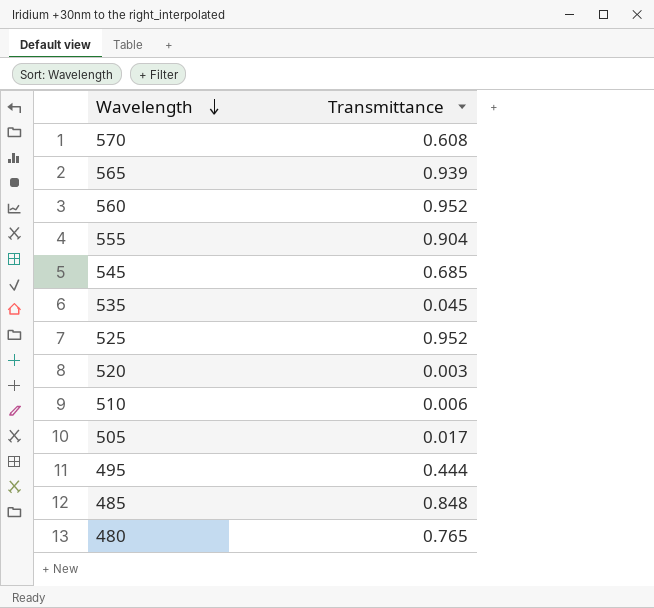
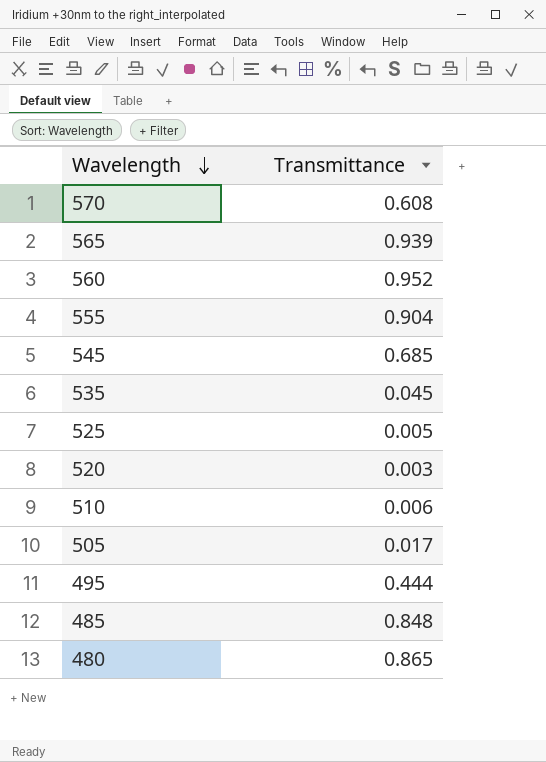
525 | Transmittance: 0.952 -> 0.005
480 | Transmittance: 0.765 -> 0.865

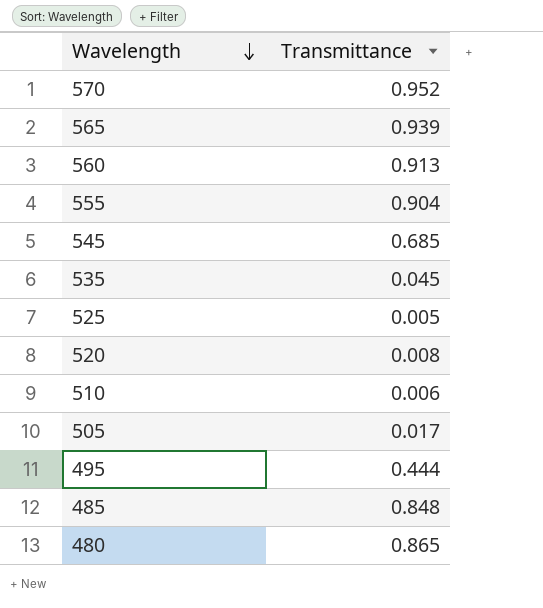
570 | Transmittance: 0.608 -> 0.952
560 | Transmittance: 0.952 -> 0.913
520 | Transmittance: 0.003 -> 0.008

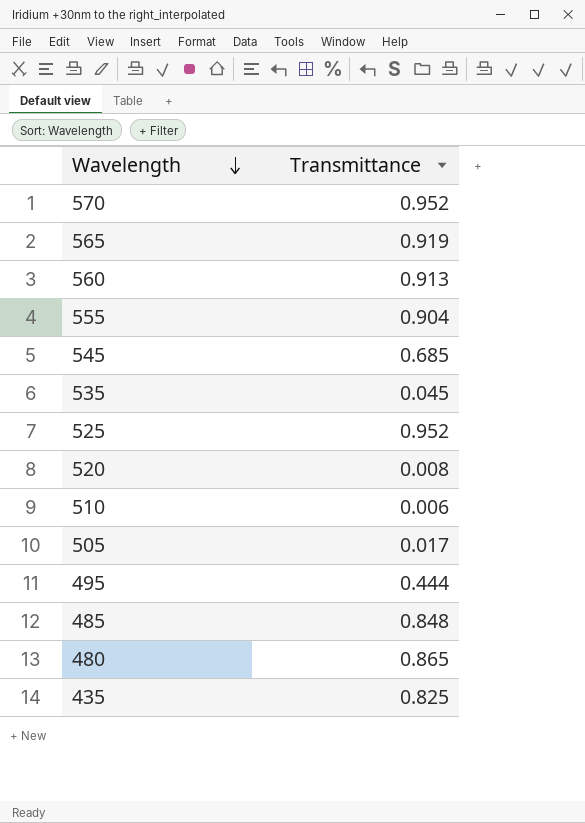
565 | Transmittance: 0.939 -> 0.919
525 | Transmittance: 0.005 -> 0.952
row 435: none -> 0.825

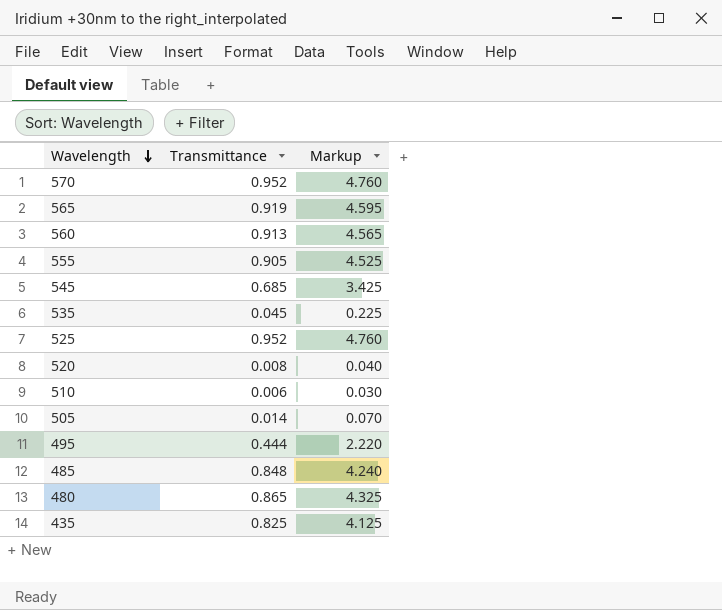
column Markup | formula: none -> [Transmittance] * 5
555 | Transmittance: 0.904 -> 0.905
505 | Transmittance: 0.017 -> 0.014

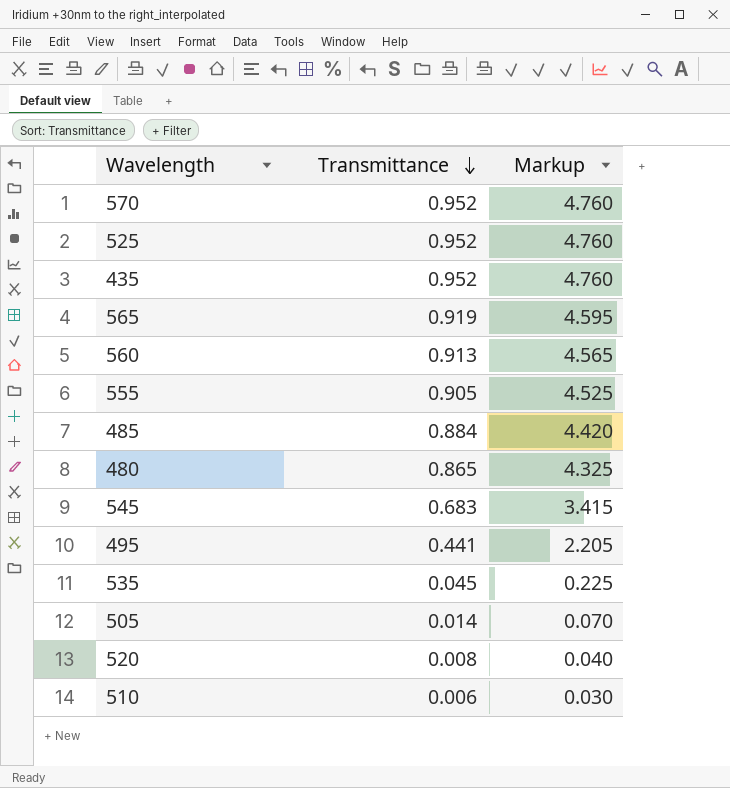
row order: Wavelength descending -> Transmittance descending
435 | Transmittance: 0.825 -> 0.952
435 | Markup: 4.125 -> 4.760
485 | Transmittance: 0.848 -> 0.884
485 | Markup: 4.240 -> 4.420
545 | Transmittance: 0.685 -> 0.683
545 | Markup: 3.425 -> 3.415
495 | Transmittance: 0.444 -> 0.441
495 | Markup: 2.220 -> 2.205

